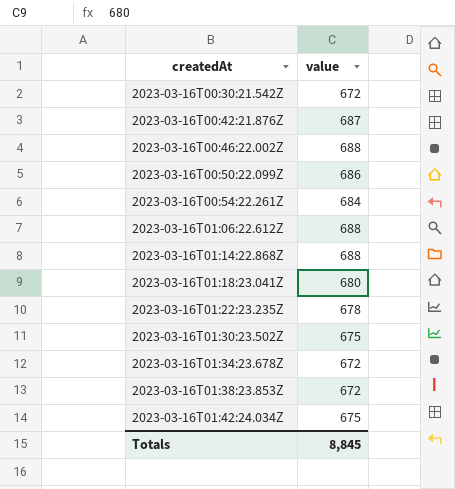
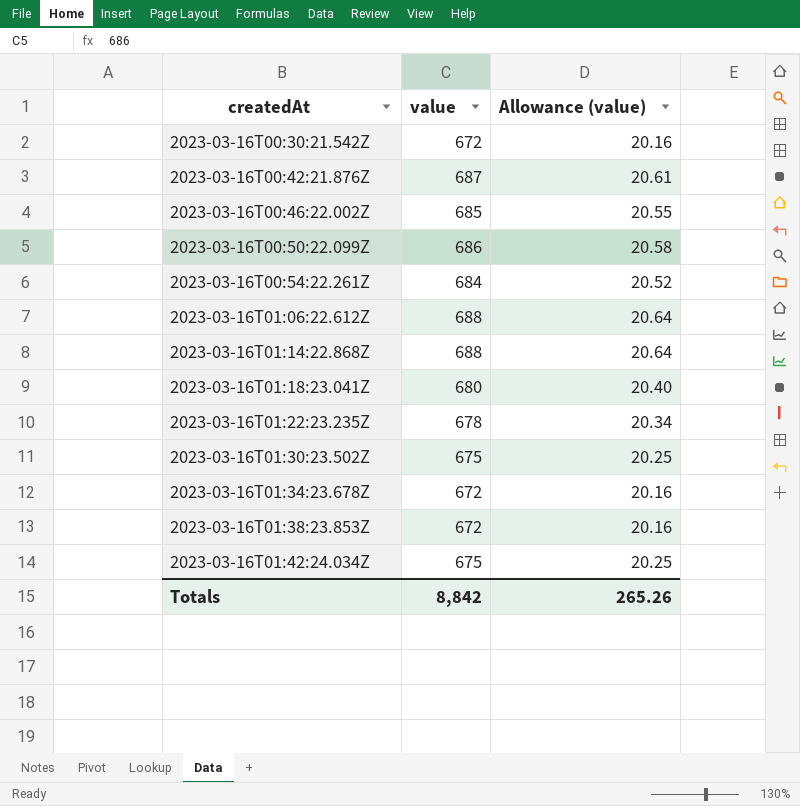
column Allowance (value) | formula: none -> [value] * 0.03
2023-03-16T00:46:22.002Z | value: 688 -> 685
Totals | value: 8,845 -> 8,842

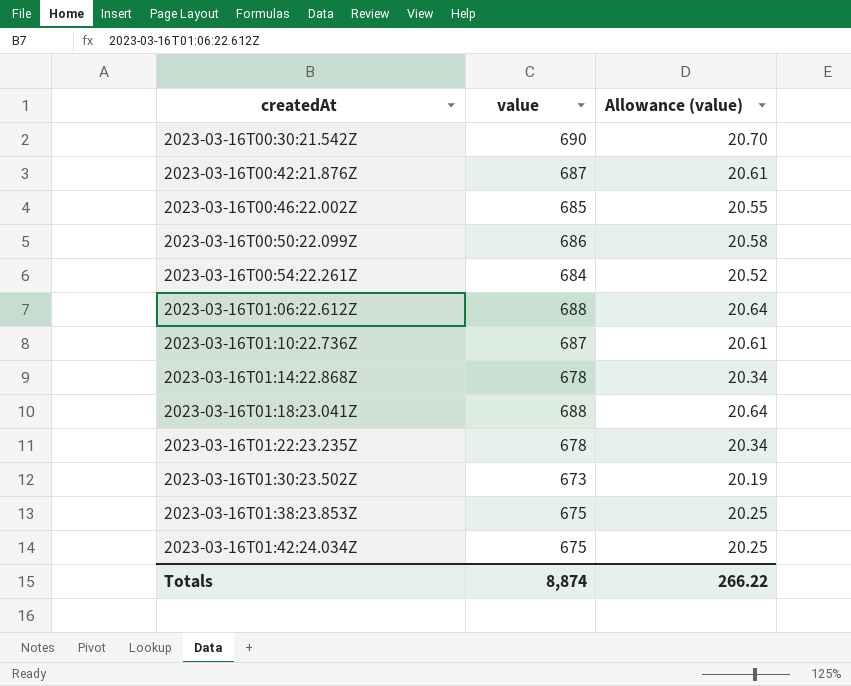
row 2023-03-16T01:34:23.678Z: 672 | 20.16 -> none
2023-03-16T00:30:21.542Z | value: 672 -> 690
2023-03-16T00:30:21.542Z | Allowance (value): 20.16 -> 20.70
row 2023-03-16T01:10:22.736Z: none -> 687 | 20.61
2023-03-16T01:14:22.868Z | value: 688 -> 678
2023-03-16T01:14:22.868Z | Allowance (value): 20.64 -> 20.34
2023-03-16T01:18:23.041Z | value: 680 -> 688
2023-03-16T01:18:23.041Z | Allowance (value): 20.40 -> 20.64
2023-03-16T01:30:23.502Z | value: 675 -> 673
2023-03-16T01:30:23.502Z | Allowance (value): 20.25 -> 20.19
2023-03-16T01:38:23.853Z | value: 672 -> 675
2023-03-16T01:38:23.853Z | Allowance (value): 20.16 -> 20.25
Totals | value: 8,842 -> 8,874
Totals | Allowance (value): 265.26 -> 266.22

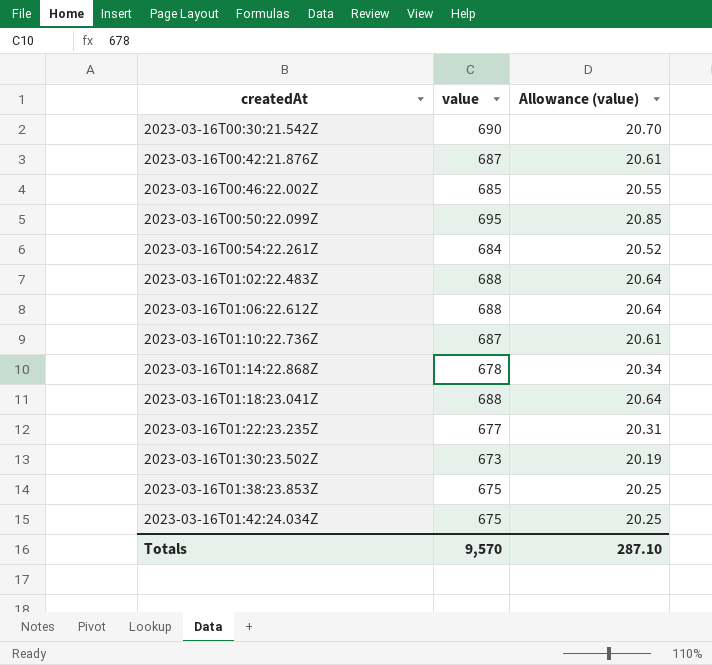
2023-03-16T00:50:22.099Z | value: 686 -> 695
2023-03-16T00:50:22.099Z | Allowance (value): 20.58 -> 20.85
row 2023-03-16T01:02:22.483Z: none -> 688 | 20.64
2023-03-16T01:22:23.235Z | value: 678 -> 677
2023-03-16T01:22:23.235Z | Allowance (value): 20.34 -> 20.31
Totals | value: 8,874 -> 9,570
Totals | Allowance (value): 266.22 -> 287.10

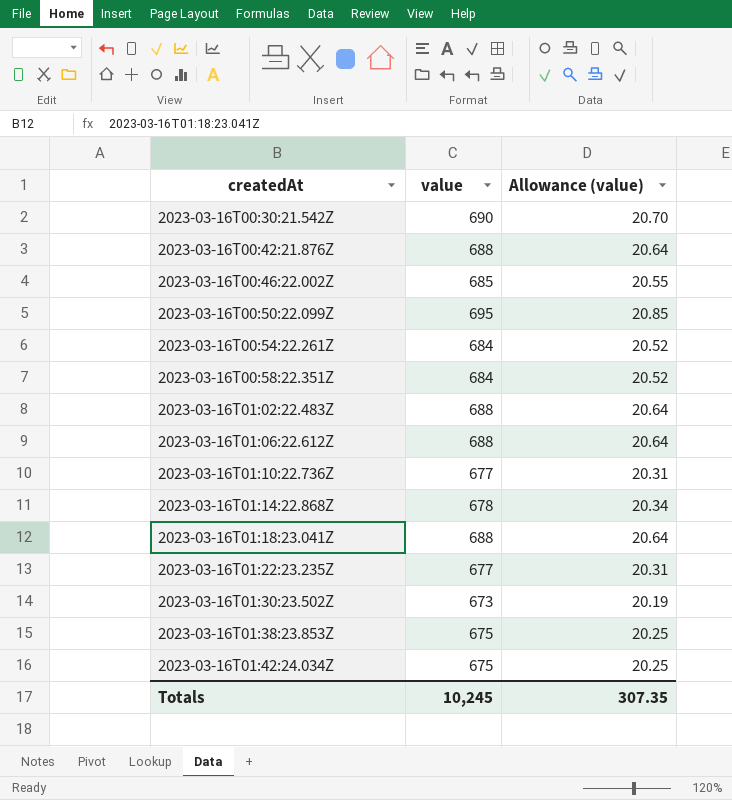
2023-03-16T00:42:21.876Z | value: 687 -> 688
2023-03-16T00:42:21.876Z | Allowance (value): 20.61 -> 20.64
row 2023-03-16T00:58:22.351Z: none -> 684 | 20.52
2023-03-16T01:10:22.736Z | value: 687 -> 677
2023-03-16T01:10:22.736Z | Allowance (value): 20.61 -> 20.31
Totals | value: 9,570 -> 10,245
Totals | Allowance (value): 287.10 -> 307.35

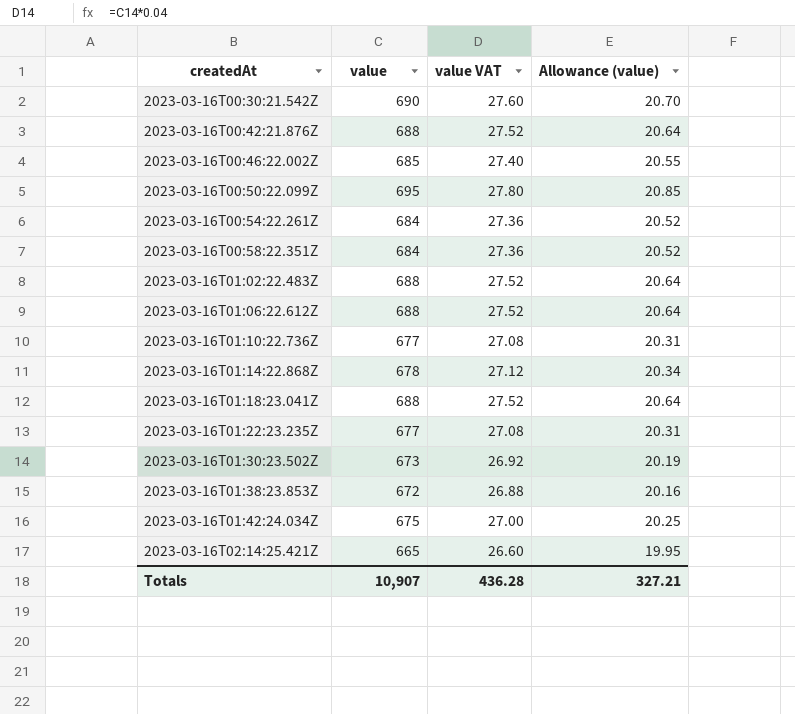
column value VAT | formula: none -> [value] * 0.04
2023-03-16T01:38:23.853Z | value: 675 -> 672
2023-03-16T01:38:23.853Z | Allowance (value): 20.25 -> 20.16
row 2023-03-16T02:14:25.421Z: none -> 665 | 26.60 | 19.95
Totals | value: 10,245 -> 10,907
Totals | Allowance (value): 307.35 -> 327.21

